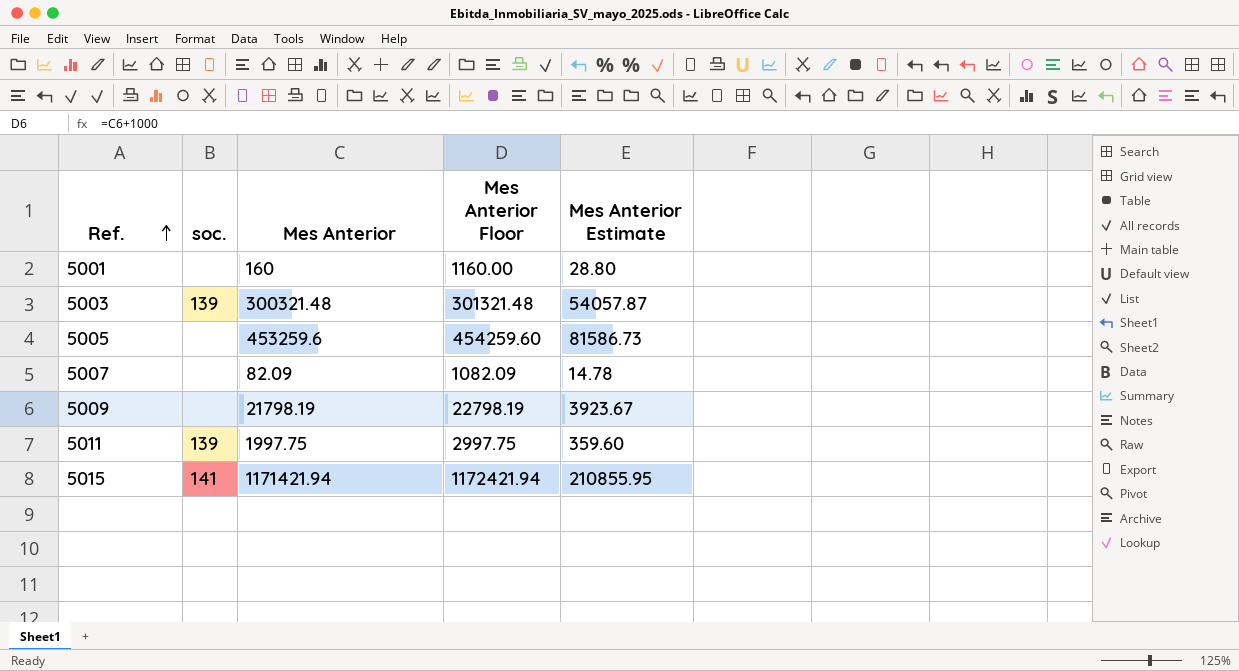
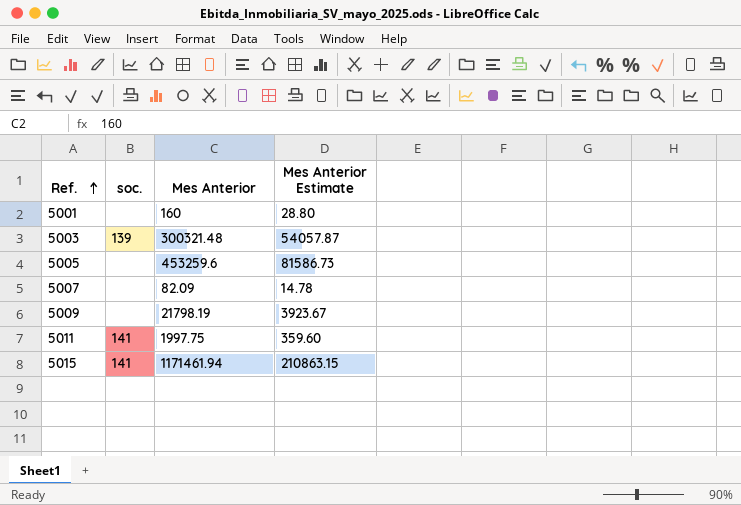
column Mes Anterior Floor | formula: [Mes Anterior] + 1000 -> none
5011 | soc.: 139 -> 141
5015 | Mes Anterior: 1171421.94 -> 1171461.94
5015 | Mes Anterior Estimate: 210855.95 -> 210863.15

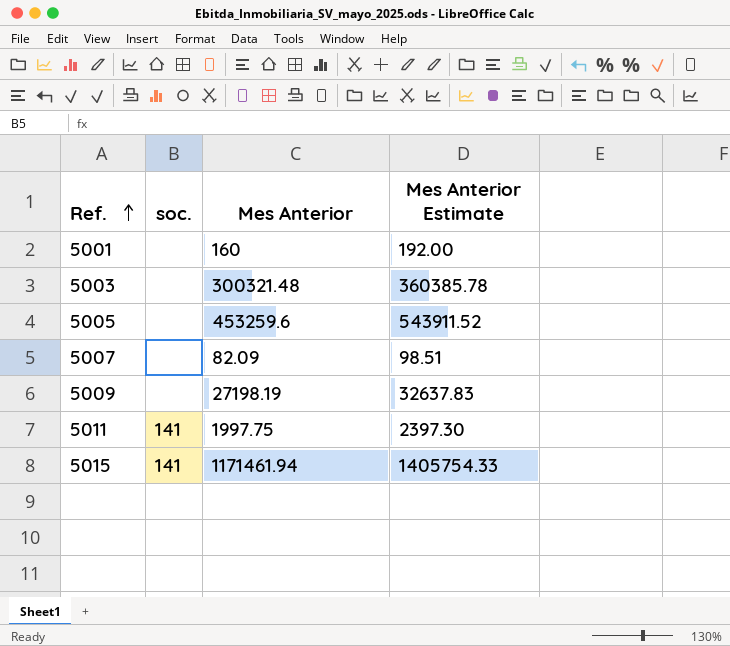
column Mes Anterior Estimate | formula: [Mes Anterior] * 0.18 -> [Mes Anterior] * 1.2
5003 | soc.: 139 -> none
5009 | Mes Anterior: 21798.19 -> 27198.19

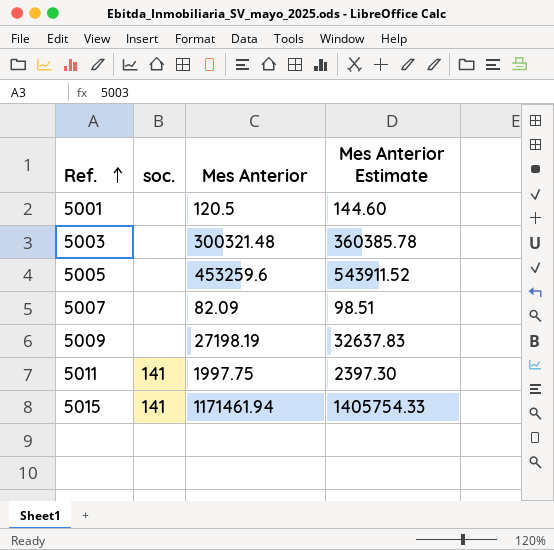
5001 | Mes Anterior: 160 -> 120.5
5001 | Mes Anterior Estimate: 192.00 -> 144.60

